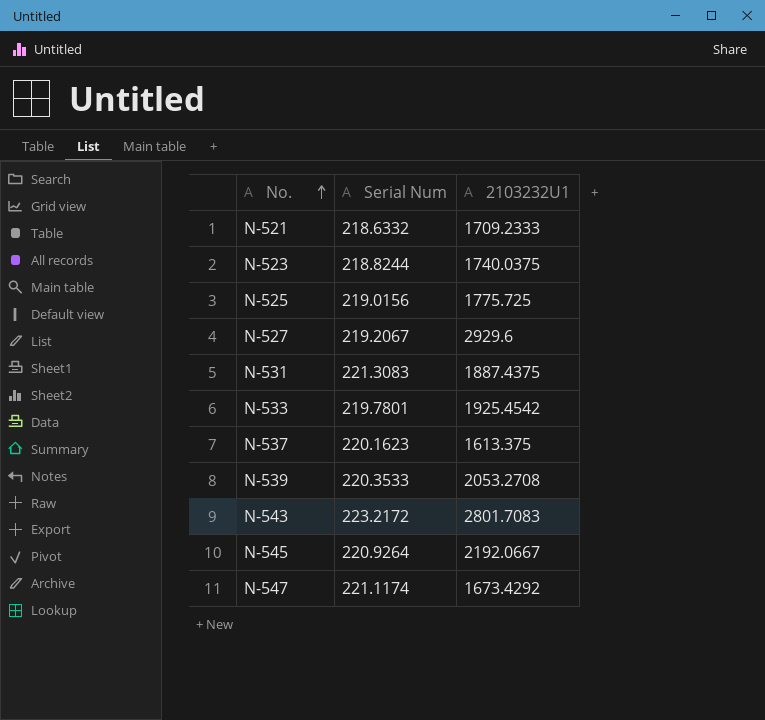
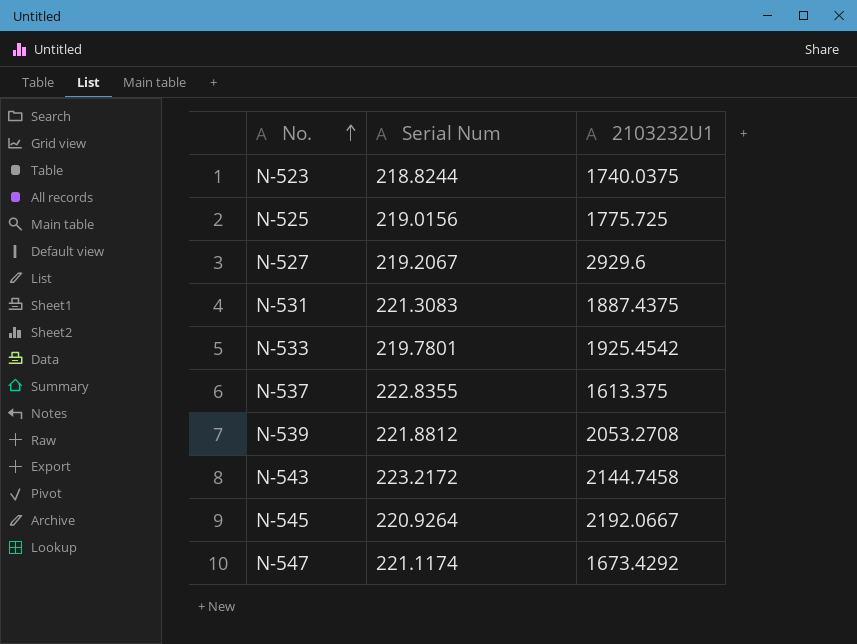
row N-521: 218.6332 | 1709.2333 -> none
N-537 | Serial Num: 220.1623 -> 222.8355
N-539 | Serial Num: 220.3533 -> 221.8812
N-543 | 2103232U1: 2801.7083 -> 2144.7458

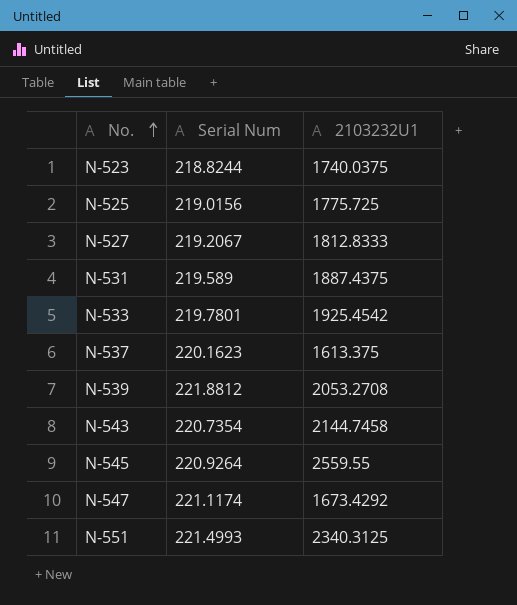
N-527 | 2103232U1: 2929.6 -> 1812.8333
N-531 | Serial Num: 221.3083 -> 219.589
N-537 | Serial Num: 222.8355 -> 220.1623
N-543 | Serial Num: 223.2172 -> 220.7354
N-545 | 2103232U1: 2192.0667 -> 2559.55
row N-551: none -> 221.4993 | 2340.3125

